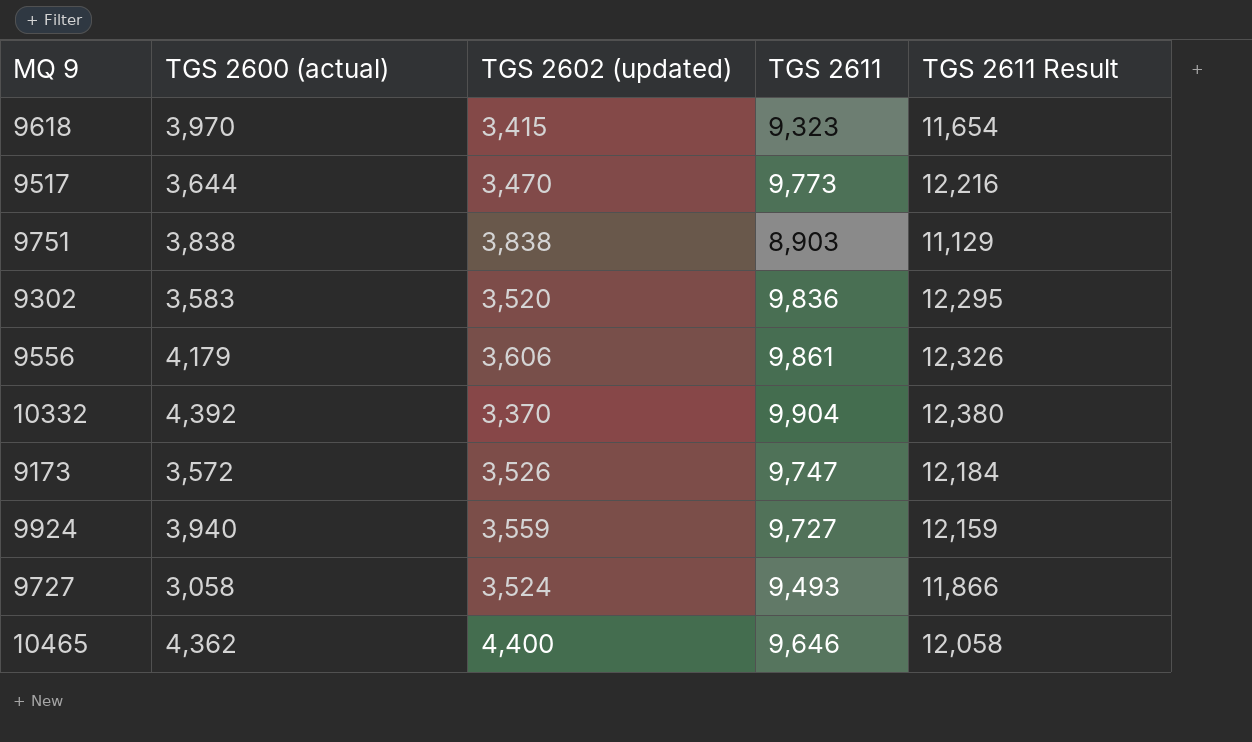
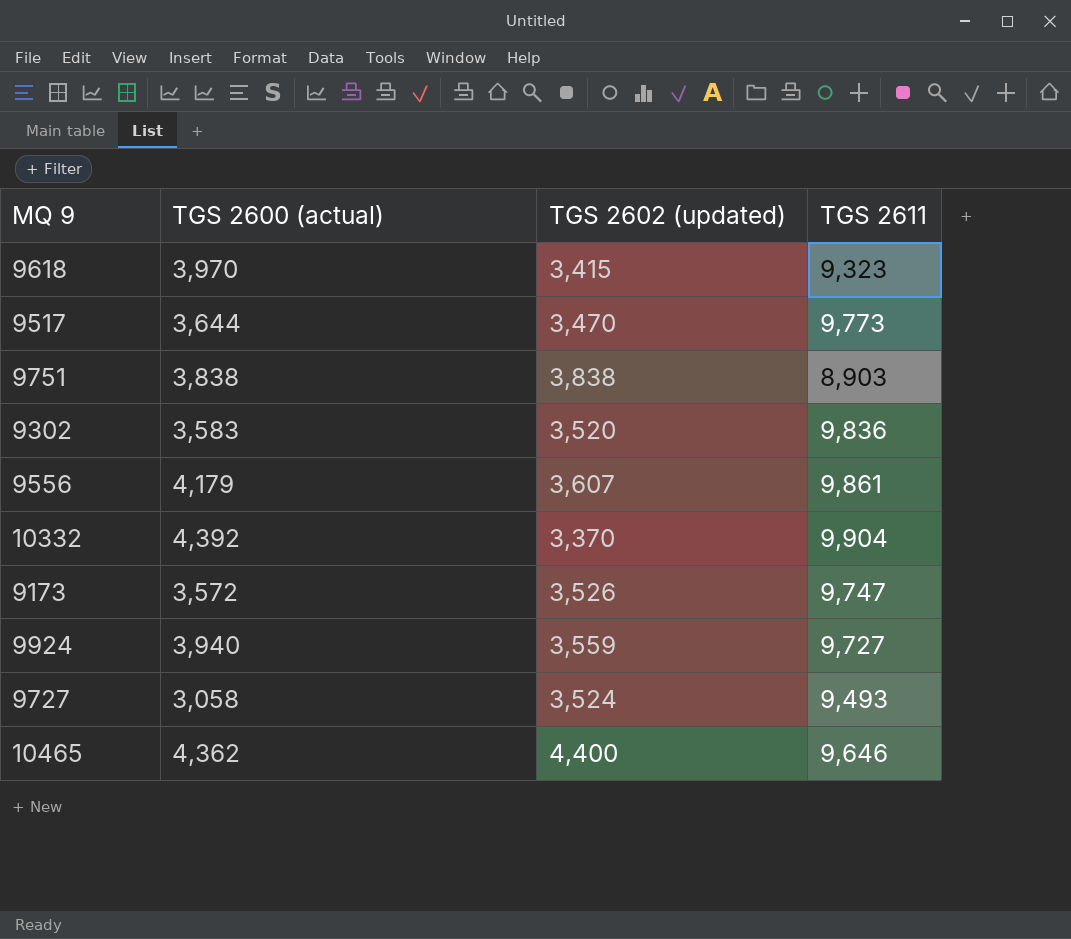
column TGS 2611 Result | formula: [TGS 2611] * 1.25 -> none
9556 | TGS 2602 (updated): 3,606 -> 3,607

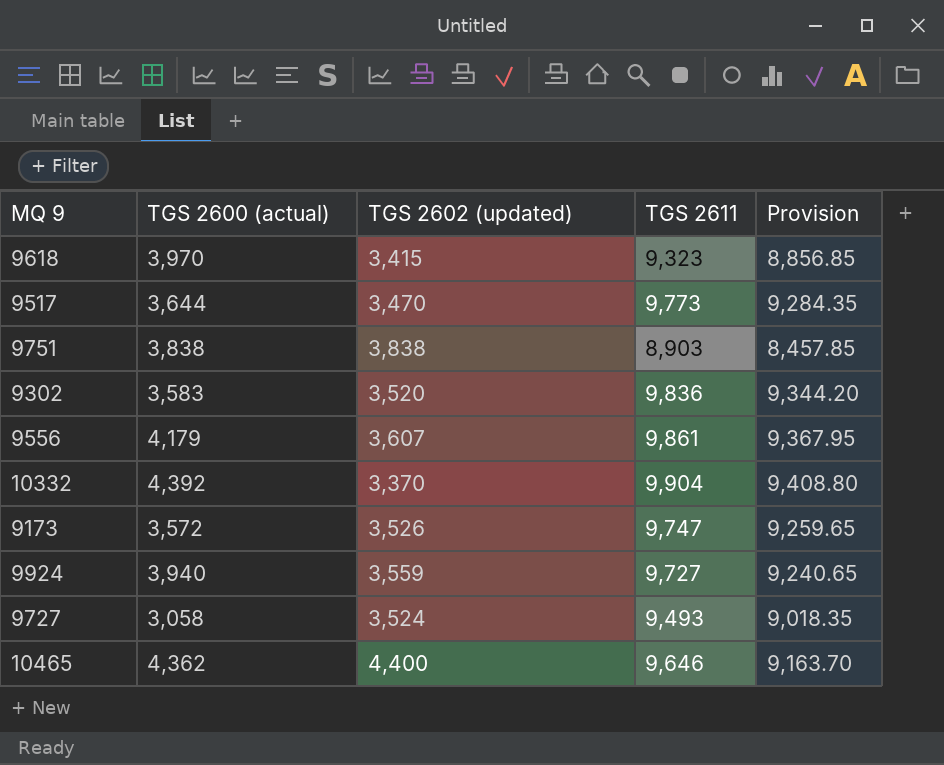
column Provision | formula: none -> [TGS 2611] * 0.95

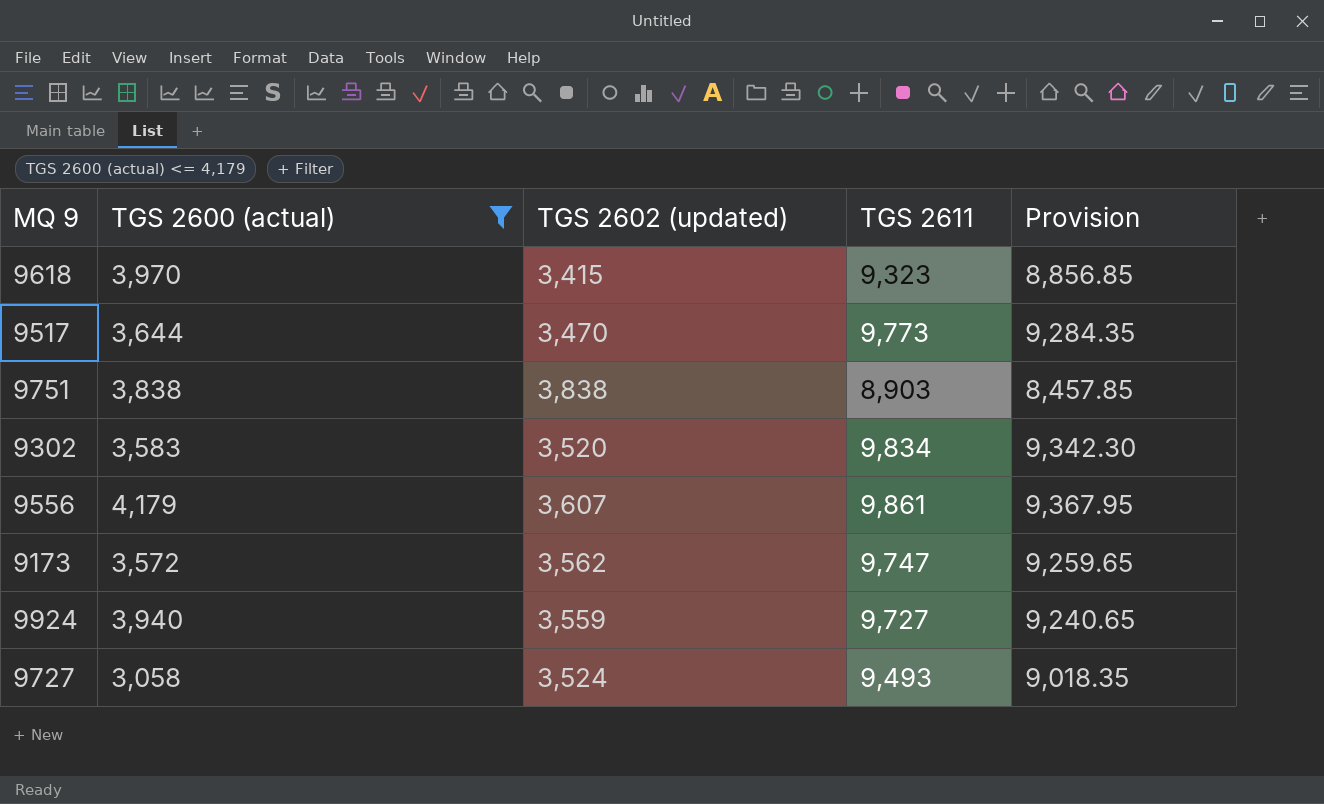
filter: none -> TGS 2600 (actual) <= 4,179
9302 | TGS 2611: 9,836 -> 9,834
9302 | Provision: 9,344.20 -> 9,342.30
9173 | TGS 2602 (updated): 3,526 -> 3,562

